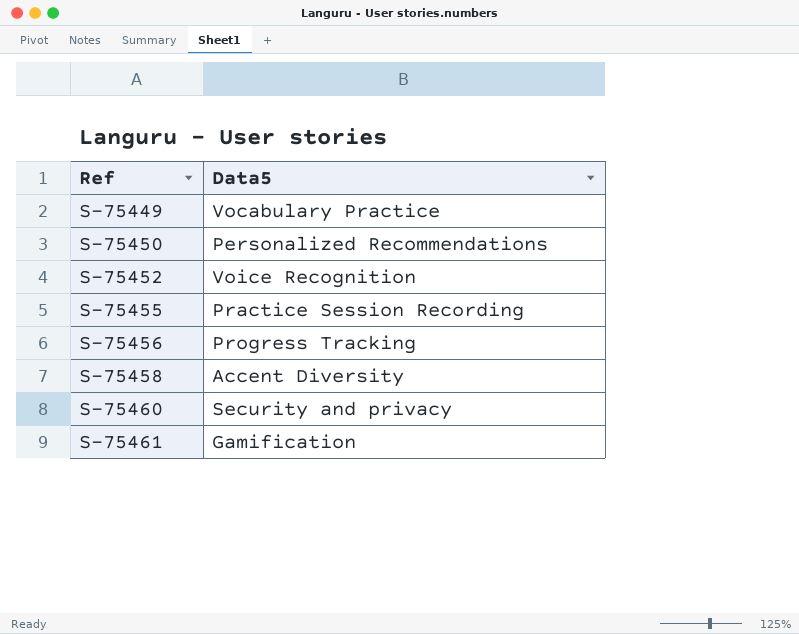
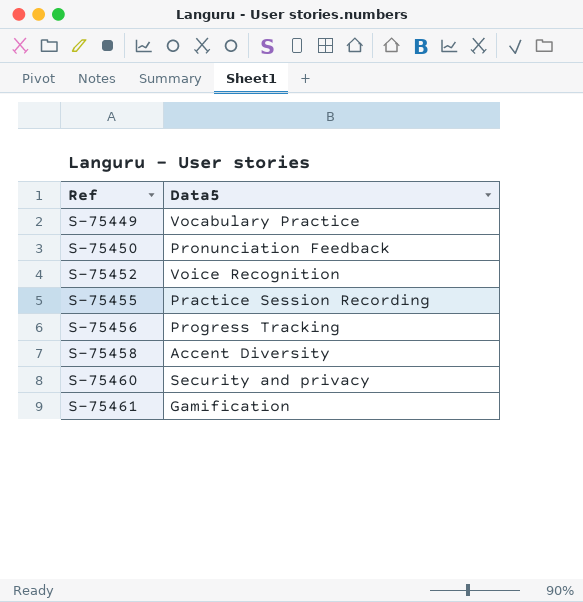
S-75450 | Data5: Personalized Recommendations -> Pronunciation Feedback

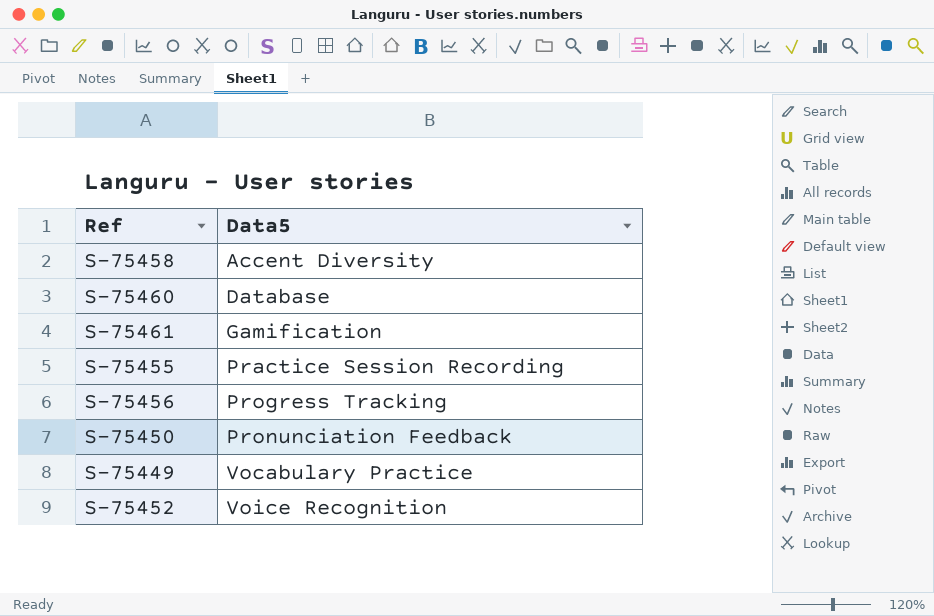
row order: Ref ascending -> Data5 ascending
S-75460 | Data5: Security and privacy -> Database

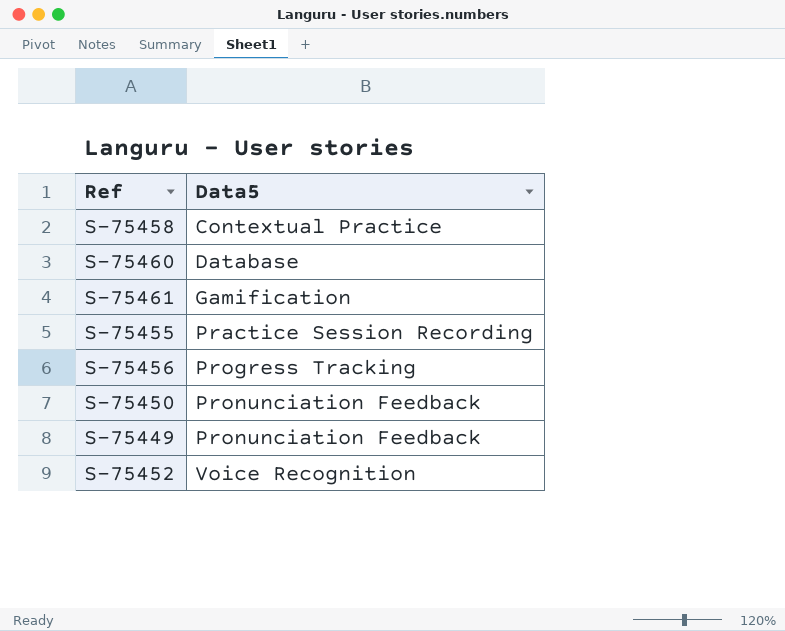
S-75458 | Data5: Accent Diversity -> Contextual Practice
S-75449 | Data5: Vocabulary Practice -> Pronunciation Feedback

